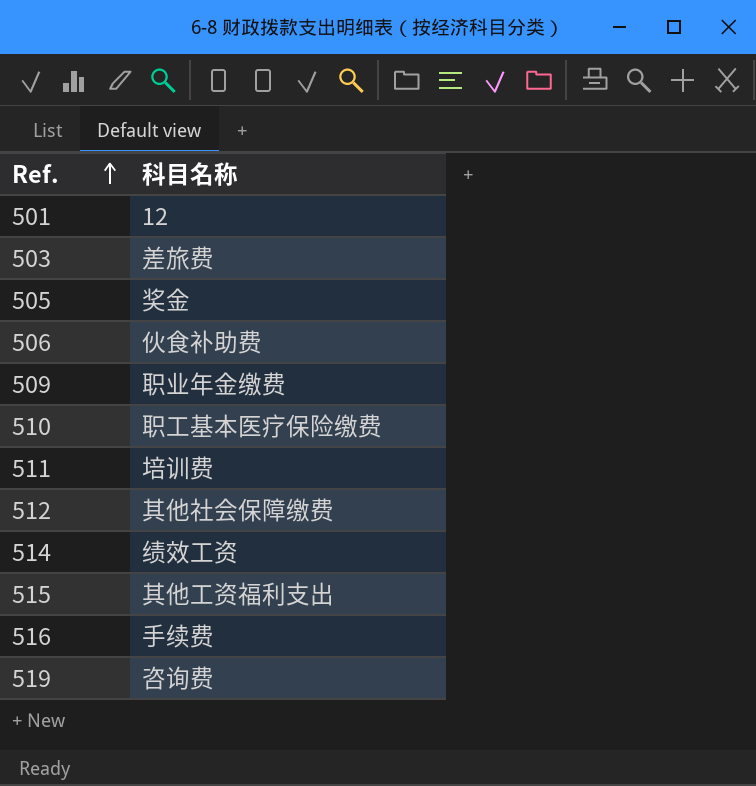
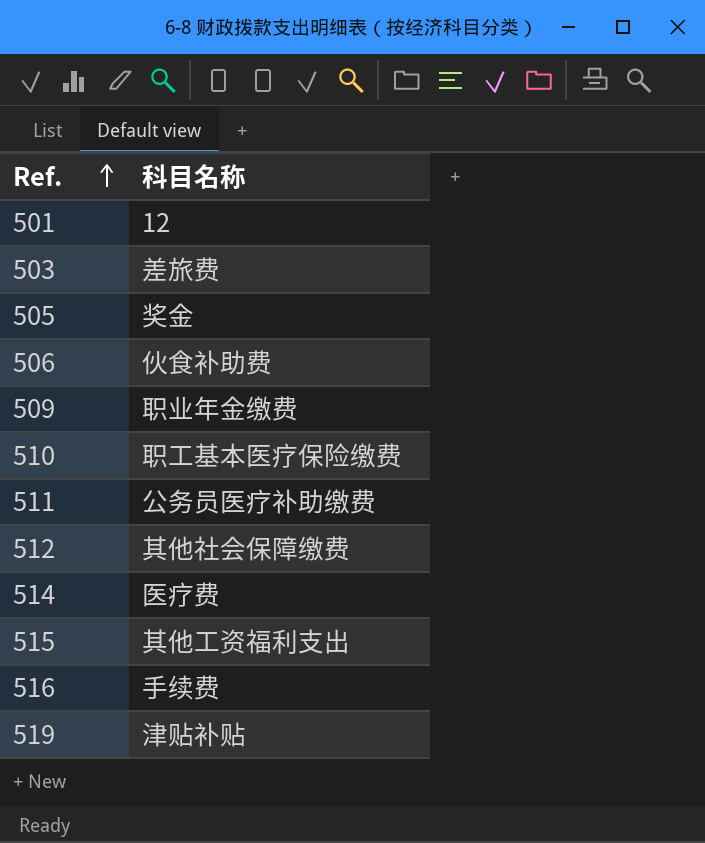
511 | 科目名称: 培训费 -> 公务员医疗补助缴费
514 | 科目名称: 绩效工资 -> 医疗费
519 | 科目名称: 咨询费 -> 津贴补贴

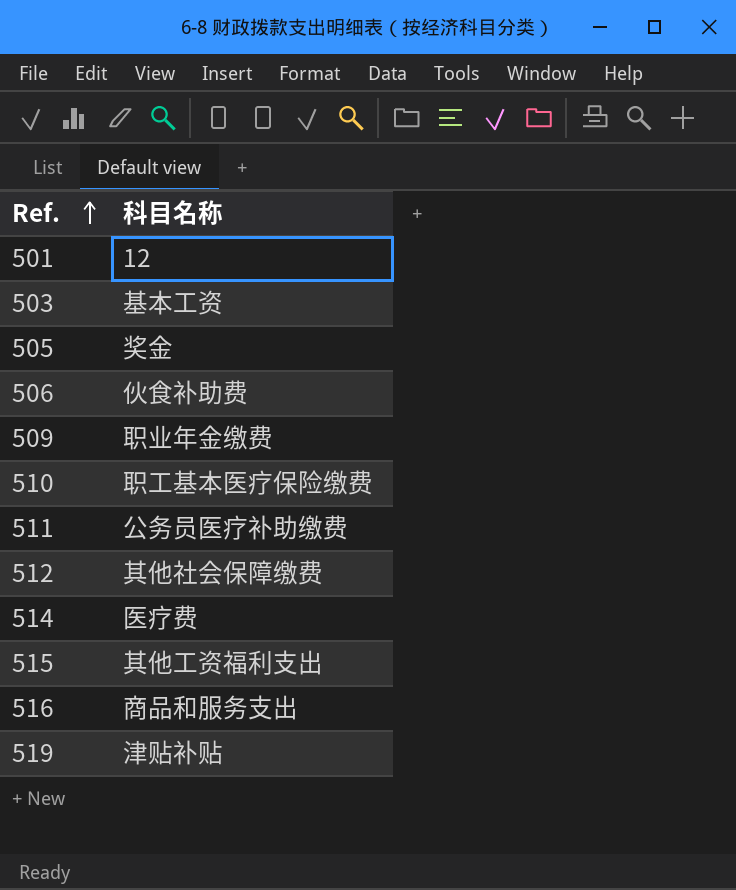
503 | 科目名称: 差旅费 -> 基本工资
516 | 科目名称: 手续费 -> 商品和服务支出

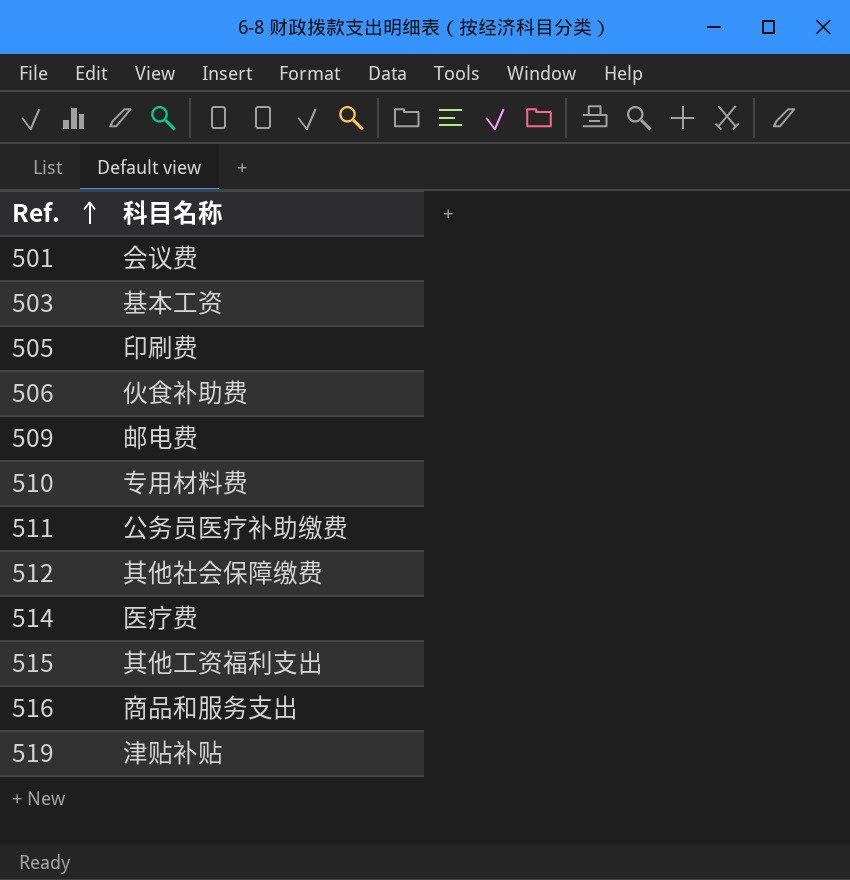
501 | 科目名称: 12 -> 会议费
505 | 科目名称: 奖金 -> 印刷费
509 | 科目名称: 职业年金缴费 -> 邮电费
510 | 科目名称: 职工基本医疗保险缴费 -> 专用材料费

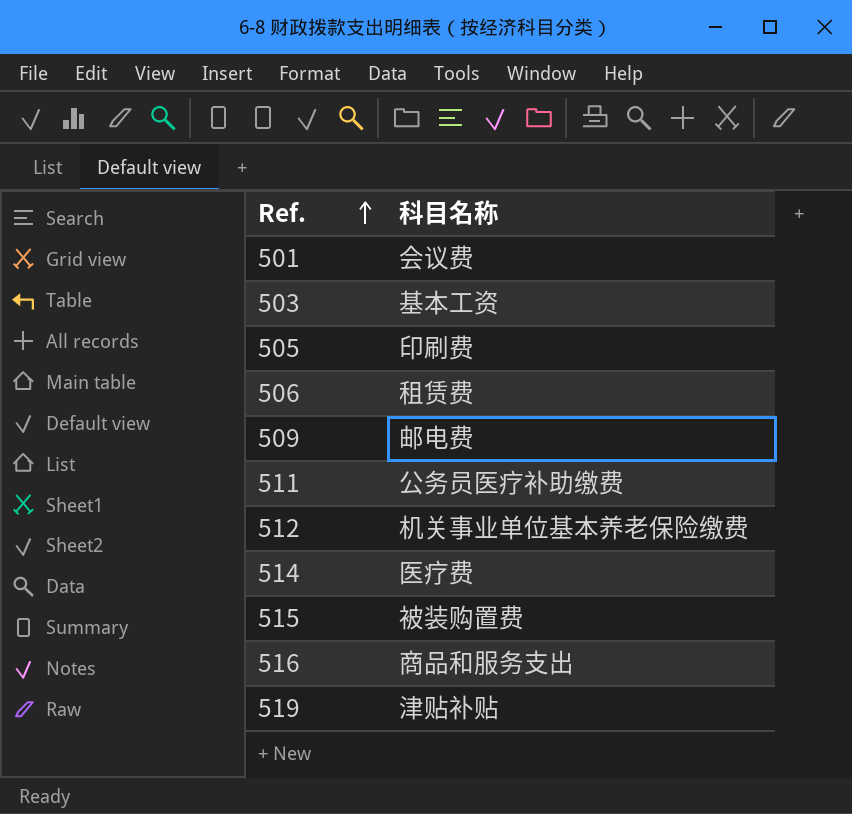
row 510: 专用材料费 -> none
506 | 科目名称: 伙食补助费 -> 租赁费
512 | 科目名称: 其他社会保障缴费 -> 机关事业单位基本养老保险缴费
515 | 科目名称: 其他工资福利支出 -> 被装购置费

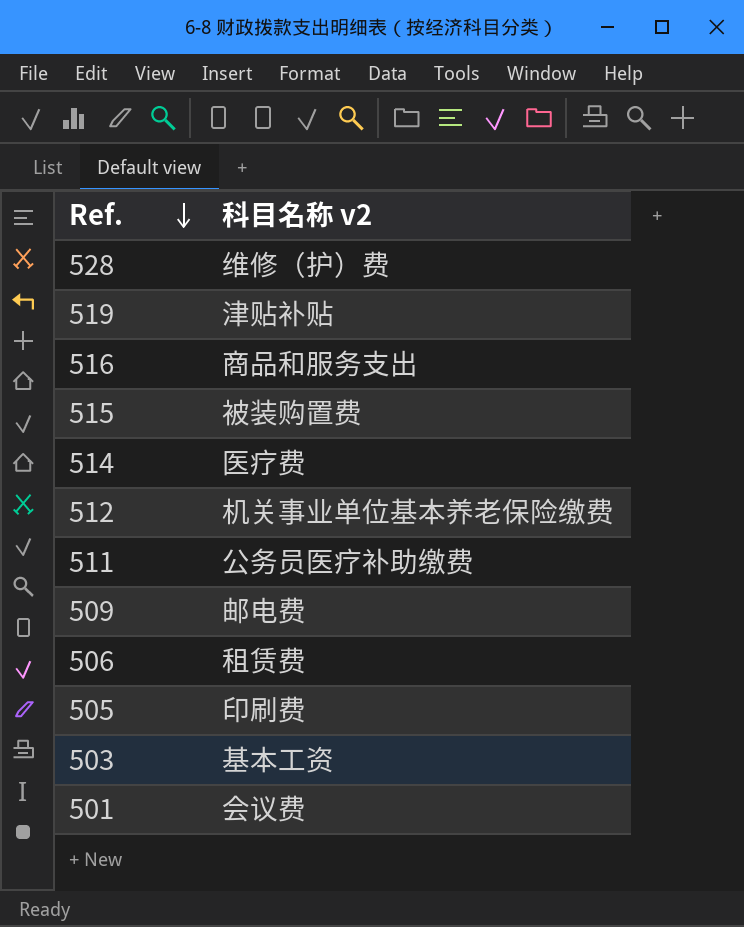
row order: Ref. ascending -> Ref. descending
column name: 科目名称 -> 科目名称 v2
row 528: none -> 维修（护）费

